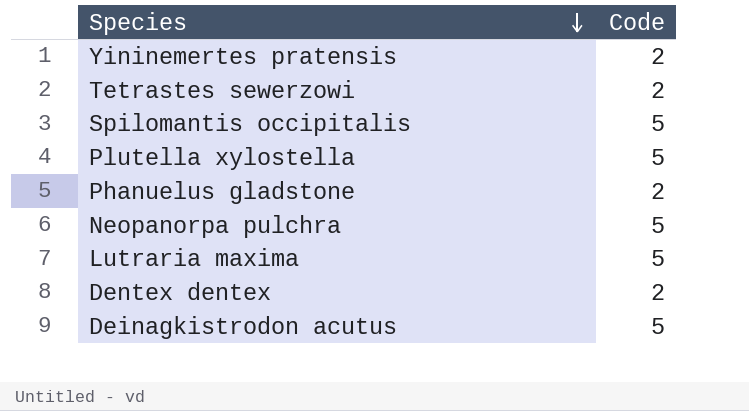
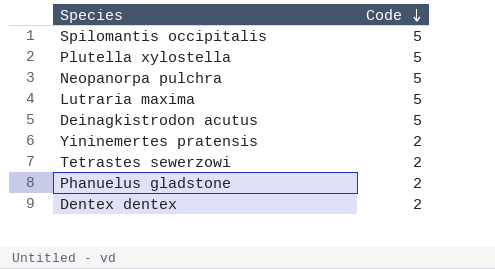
row order: Species descending -> Code descending

